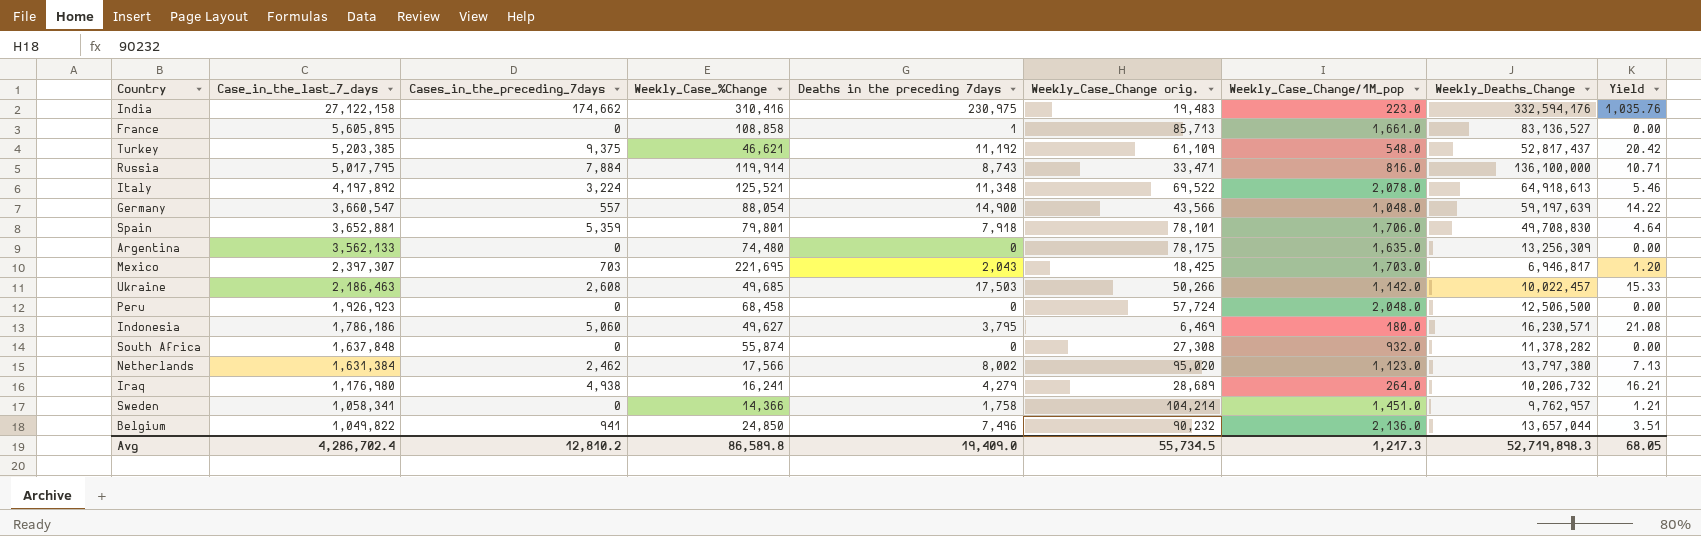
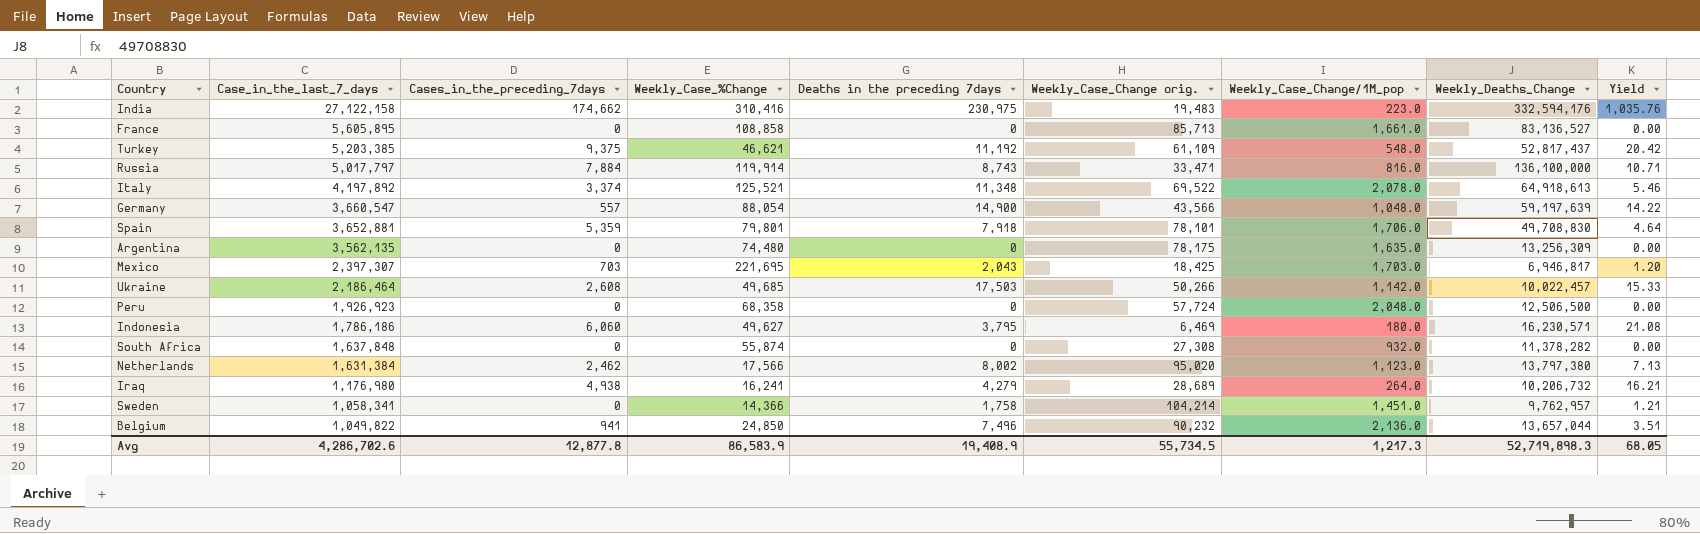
France | Deaths in the preceding 7days: 1 -> 0
Russia | Case_in_the_last_7_days: 5,017,795 -> 5,017,797
Italy | Cases_in_the_preceding_7days: 3,224 -> 3,374
Argentina | Case_in_the_last_7_days: 3,562,133 -> 3,562,135
Ukraine | Case_in_the_last_7_days: 2,186,463 -> 2,186,464
Peru | Weekly_Case_%Change: 68,458 -> 68,358
Indonesia | Cases_in_the_preceding_7days: 5,060 -> 6,060
Avg | Case_in_the_last_7_days: 4,286,702.4 -> 4,286,702.6
Avg | Cases_in_the_preceding_7days: 12,810.2 -> 12,877.8
Avg | Weekly_Case_%Change: 86,589.8 -> 86,583.9
Avg | Deaths in the preceding 7days: 19,409.0 -> 19,408.9

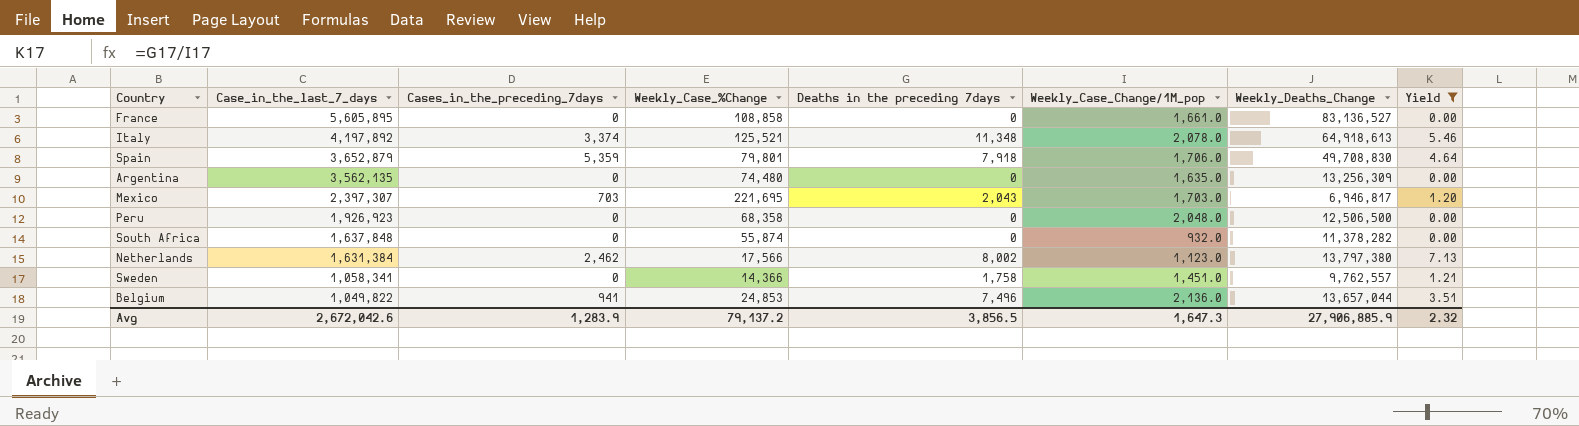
filter: none -> Yield <= 7.13
column Weekly_Case_Change orig. | position: 6 -> none
Spain | Case_in_the_last_7_days: 3,652,881 -> 3,652,879
Sweden | Weekly_Deaths_Change: 9,762,957 -> 9,762,557
Belgium | Weekly_Case_%Change: 24,850 -> 24,853
Avg | Case_in_the_last_7_days: 4,286,702.6 -> 2,672,042.6
Avg | Cases_in_the_preceding_7days: 12,877.8 -> 1,283.9
Avg | Weekly_Case_%Change: 86,583.9 -> 79,137.2
Avg | Deaths in the preceding 7days: 19,408.9 -> 3,856.5
Avg | Weekly_Case_Change/1M_pop: 1,217.3 -> 1,647.3
Avg | Weekly_Deaths_Change: 52,719,898.3 -> 27,906,885.9
Avg | Yield: 68.05 -> 2.32

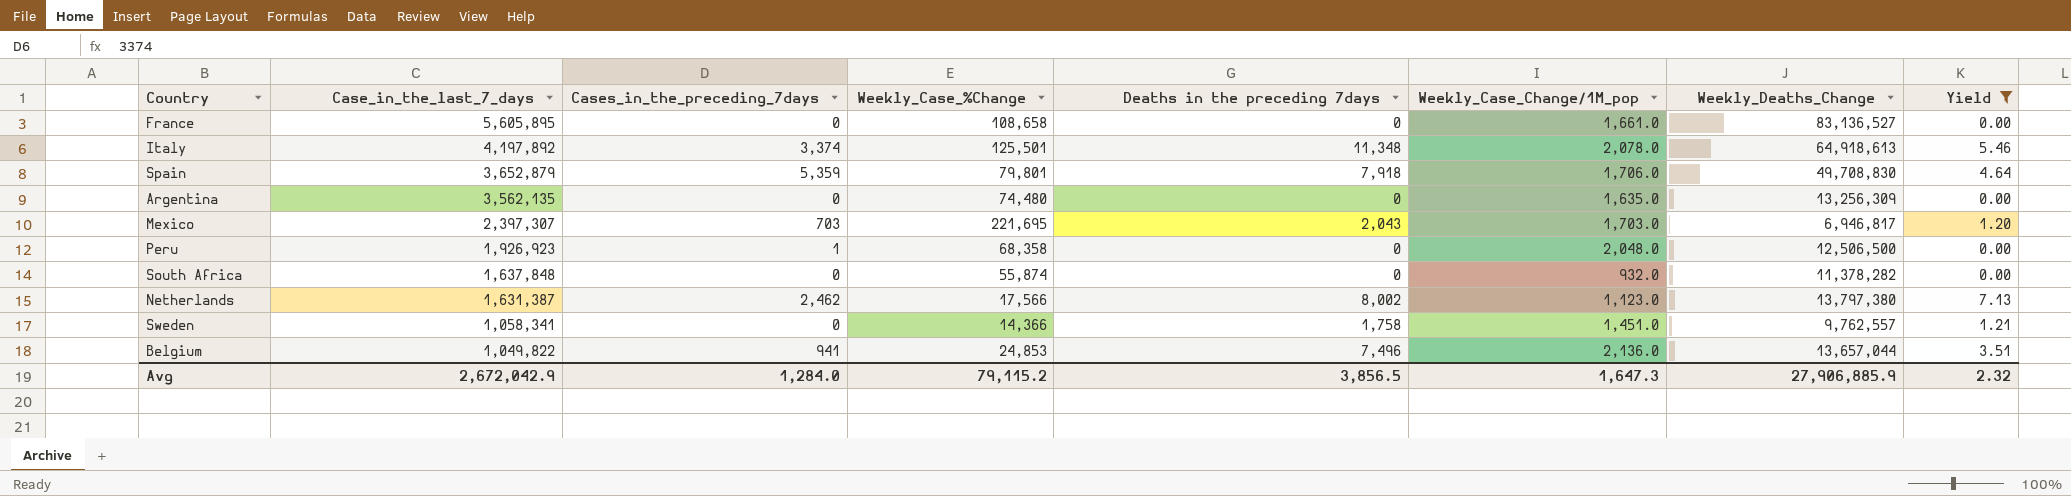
France | Weekly_Case_%Change: 108,858 -> 108,658
Italy | Weekly_Case_%Change: 125,521 -> 125,501
Peru | Cases_in_the_preceding_7days: 0 -> 1
Netherlands | Case_in_the_last_7_days: 1,631,384 -> 1,631,387
Avg | Case_in_the_last_7_days: 2,672,042.6 -> 2,672,042.9
Avg | Cases_in_the_preceding_7days: 1,283.9 -> 1,284.0
Avg | Weekly_Case_%Change: 79,137.2 -> 79,115.2

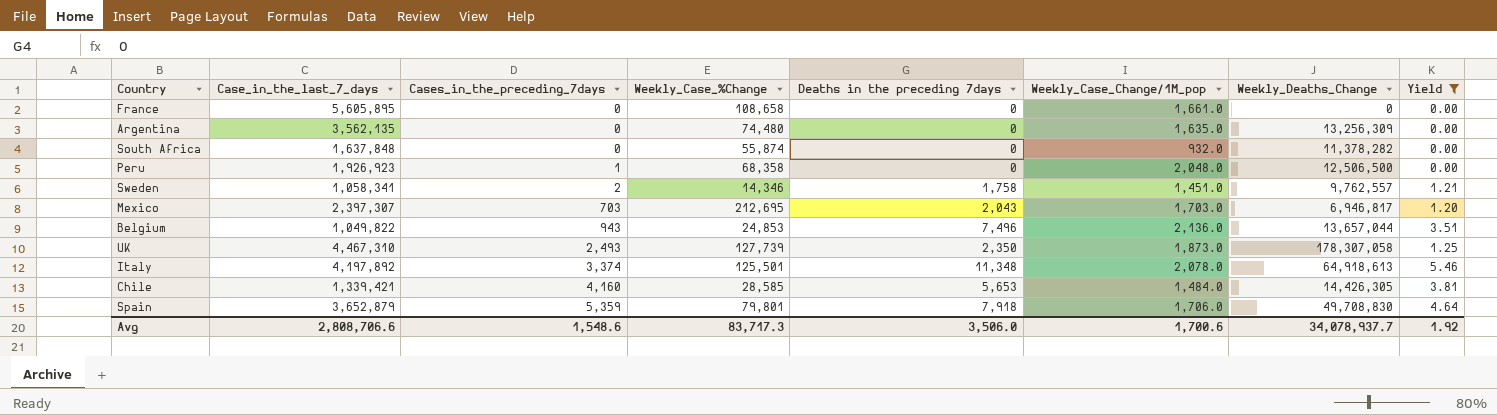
row order: Case_in_the_last_7_days descending -> Cases_in_the_preceding_7days ascending
row Netherlands: 1,631,387 | 2,462 | 17,566 | 8,002 | 1,123.0 | 13,797,380 | 7.13 -> none
France | Weekly_Deaths_Change: 83,136,527 -> 0
Sweden | Cases_in_the_preceding_7days: 0 -> 2
Sweden | Weekly_Case_%Change: 14,366 -> 14,346
Mexico | Weekly_Case_%Change: 221,695 -> 212,695
Belgium | Cases_in_the_preceding_7days: 941 -> 943
row UK: none -> 4,467,310 | 2,493 | 127,739 | 2,350 | 1,873.0 | 178,307,058 | 1.25
row Chile: none -> 1,339,421 | 4,160 | 28,585 | 5,653 | 1,484.0 | 14,426,305 | 3.81
Avg | Case_in_the_last_7_days: 2,672,042.9 -> 2,808,706.6
Avg | Cases_in_the_preceding_7days: 1,284.0 -> 1,548.6
Avg | Weekly_Case_%Change: 79,115.2 -> 83,717.3
Avg | Deaths in the preceding 7days: 3,856.5 -> 3,506.0
Avg | Weekly_Case_Change/1M_pop: 1,647.3 -> 1,700.6
Avg | Weekly_Deaths_Change: 27,906,885.9 -> 34,078,937.7
Avg | Yield: 2.32 -> 1.92

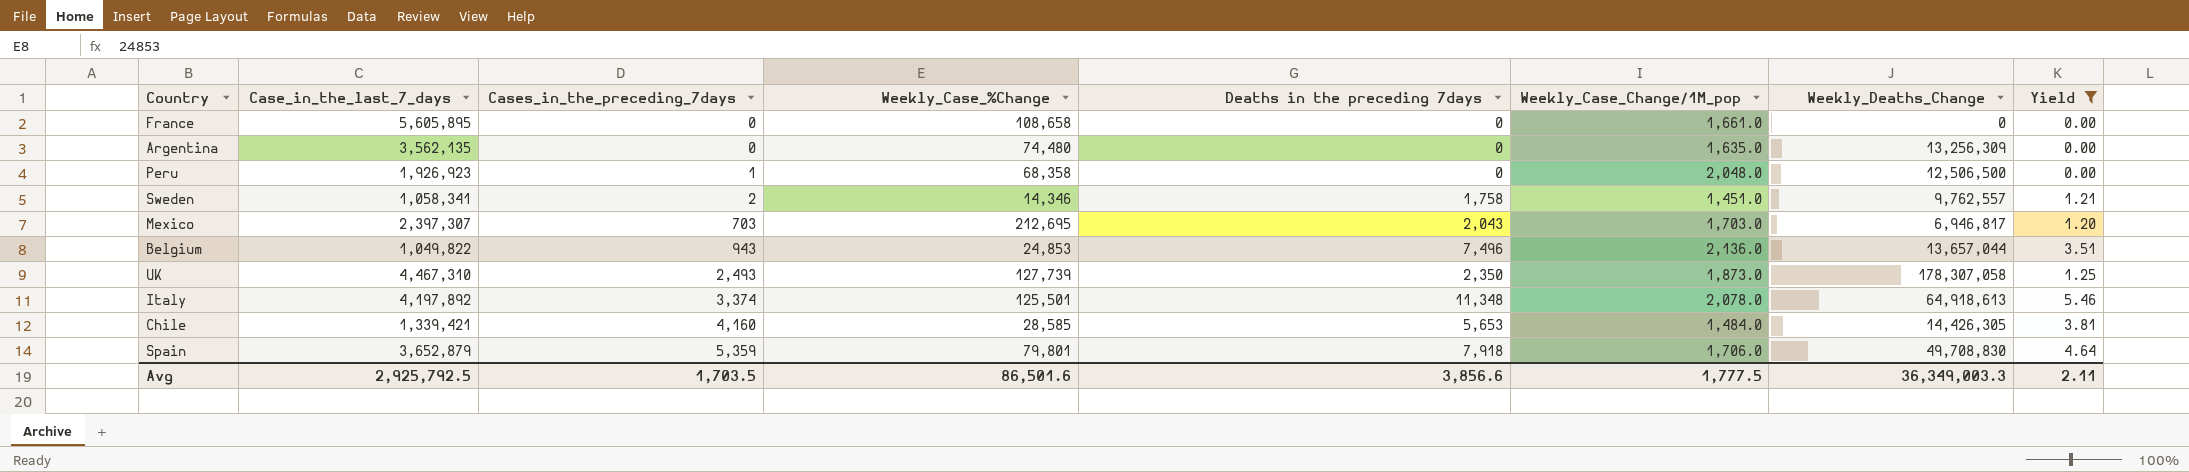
row South Africa: 1,637,848 | 0 | 55,874 | 0 | 932.0 | 11,378,282 | 0.00 -> none
Avg | Case_in_the_last_7_days: 2,808,706.6 -> 2,925,792.5
Avg | Cases_in_the_preceding_7days: 1,548.6 -> 1,703.5
Avg | Weekly_Case_%Change: 83,717.3 -> 86,501.6
Avg | Deaths in the preceding 7days: 3,506.0 -> 3,856.6
Avg | Weekly_Case_Change/1M_pop: 1,700.6 -> 1,777.5
Avg | Weekly_Deaths_Change: 34,078,937.7 -> 36,349,003.3
Avg | Yield: 1.92 -> 2.11

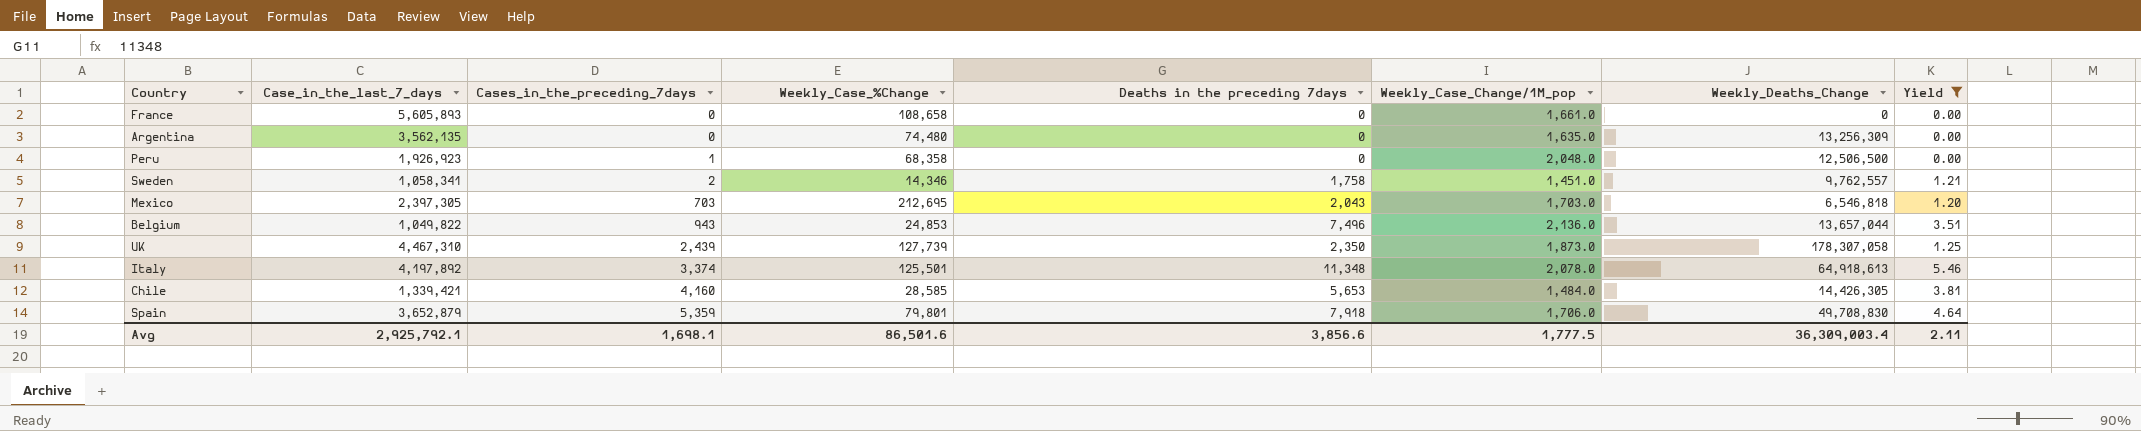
France | Case_in_the_last_7_days: 5,605,895 -> 5,605,893
Mexico | Case_in_the_last_7_days: 2,397,307 -> 2,397,305
Mexico | Weekly_Deaths_Change: 6,946,817 -> 6,546,818
UK | Cases_in_the_preceding_7days: 2,493 -> 2,439
Avg | Case_in_the_last_7_days: 2,925,792.5 -> 2,925,792.1
Avg | Cases_in_the_preceding_7days: 1,703.5 -> 1,698.1
Avg | Weekly_Deaths_Change: 36,349,003.3 -> 36,309,003.4

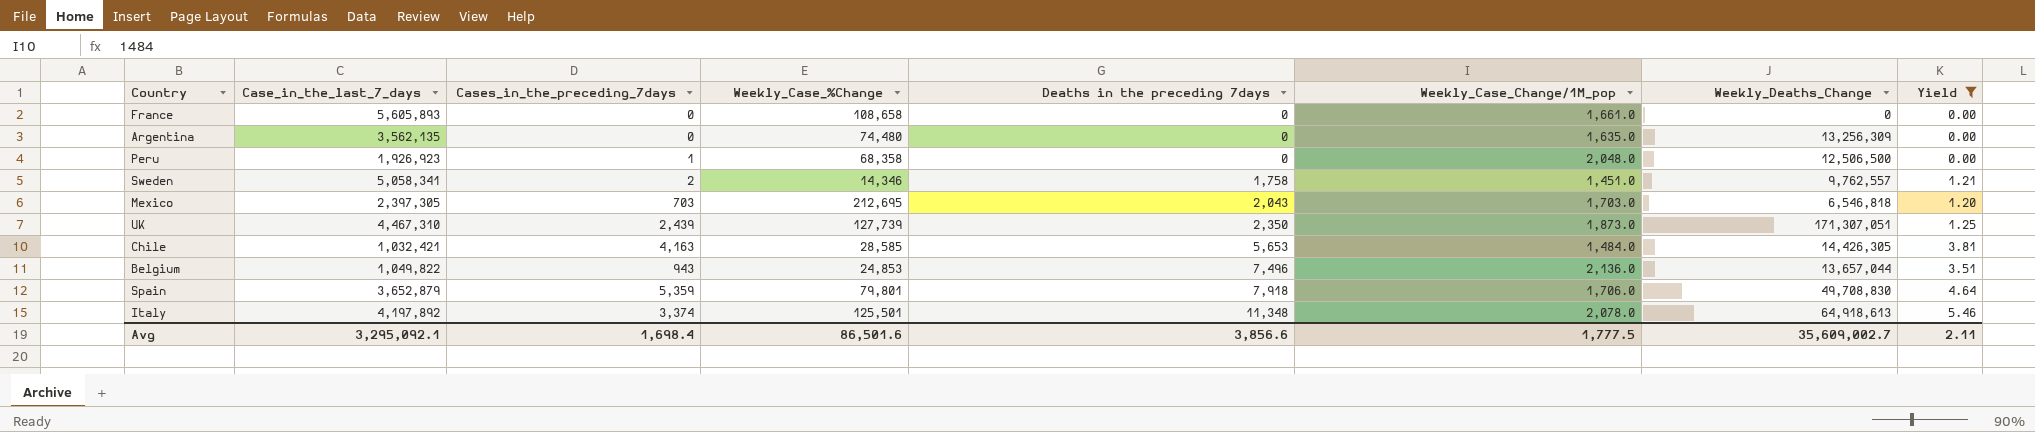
row order: Cases_in_the_preceding_7days ascending -> Deaths in the preceding 7days ascending
Sweden | Case_in_the_last_7_days: 1,058,341 -> 5,058,341
UK | Weekly_Deaths_Change: 178,307,058 -> 171,307,051
Chile | Case_in_the_last_7_days: 1,339,421 -> 1,032,421
Chile | Cases_in_the_preceding_7days: 4,160 -> 4,163
Avg | Case_in_the_last_7_days: 2,925,792.1 -> 3,295,092.1
Avg | Cases_in_the_preceding_7days: 1,698.1 -> 1,698.4
Avg | Weekly_Deaths_Change: 36,309,003.4 -> 35,609,002.7

